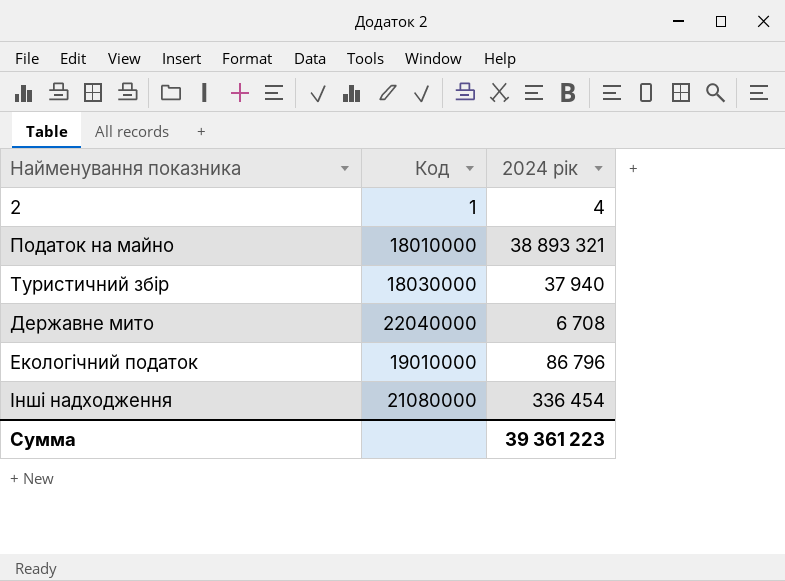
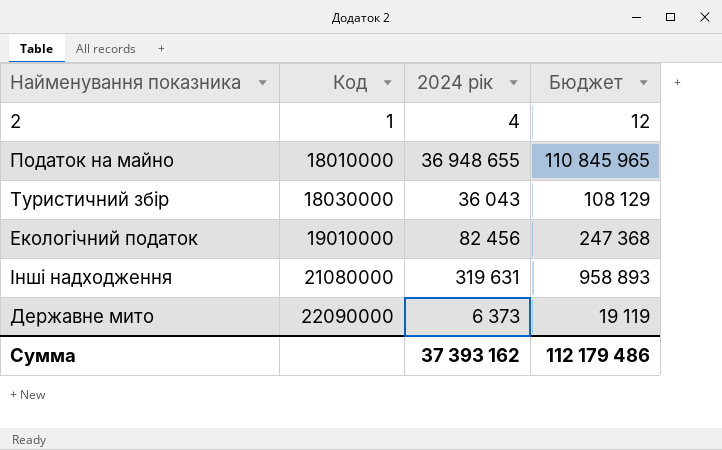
row order: none -> Код ascending
column Бюджет | formula: none -> [2024 рік] * 3
Податок на майно | 2024 рік: 38 893 321 -> 36 948 655
Туристичний збір | 2024 рік: 37 940 -> 36 043
Екологічний податок | 2024 рік: 86 796 -> 82 456
Інші надходження | 2024 рік: 336 454 -> 319 631
Державне мито | Код: 22040000 -> 22090000
Державне мито | 2024 рік: 6 708 -> 6 373
Сумма | 2024 рік: 39 361 223 -> 37 393 162

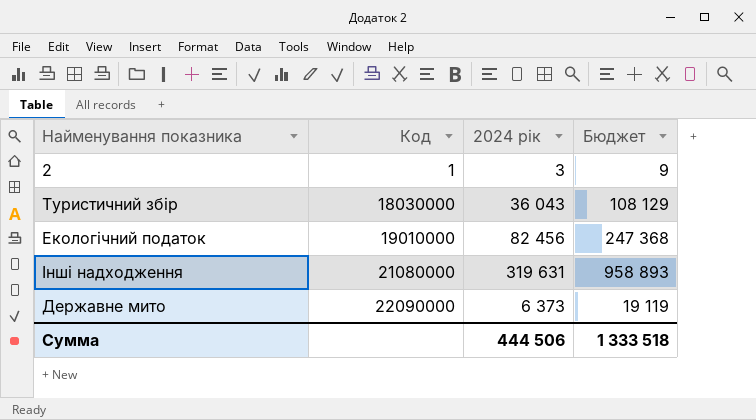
row Податок на майно: 18010000 | 36 948 655 | 110 845 965 -> none
2 | 2024 рік: 4 -> 3
2 | Бюджет: 12 -> 9
Сумма | 2024 рік: 37 393 162 -> 444 506
Сумма | Бюджет: 112 179 486 -> 1 333 518

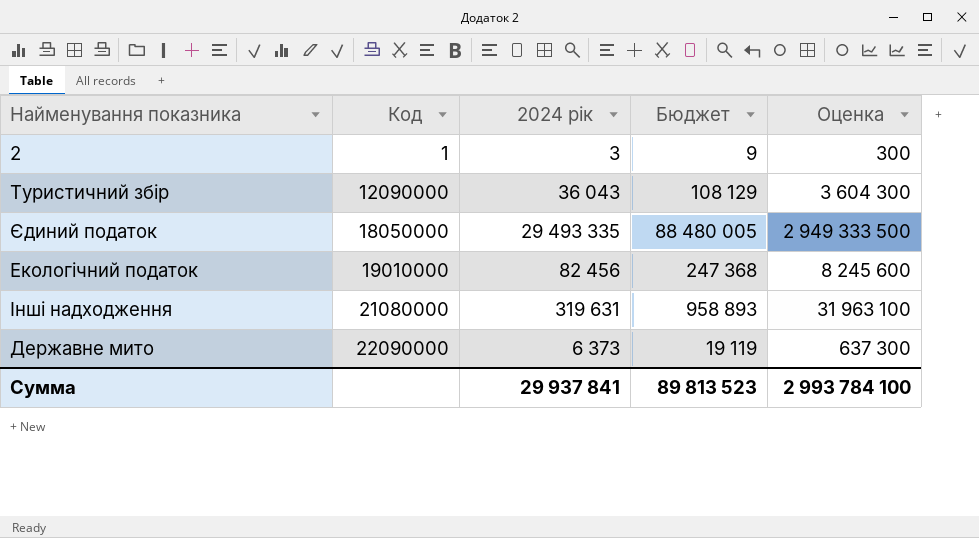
column Оценка | formula: none -> [2024 рік] * 100
Туристичний збір | Код: 18030000 -> 12090000
row Єдиний податок: none -> 18050000 | 29 493 335 | 88 480 005 | 2 949 333 500
Сумма | 2024 рік: 444 506 -> 29 937 841
Сумма | Бюджет: 1 333 518 -> 89 813 523

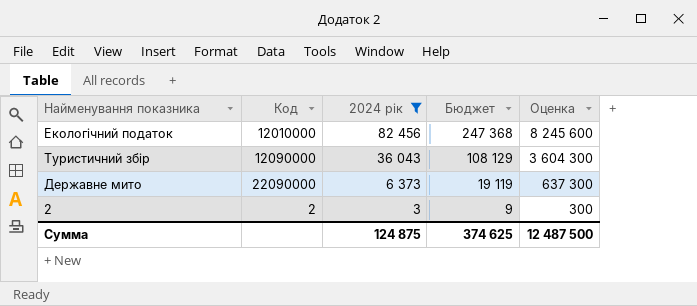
filter: none -> 2024 рік <= 82 456
row order: Код ascending -> 2024 рік descending
Екологічний податок | Код: 19010000 -> 12010000
2 | Код: 1 -> 2
Сумма | 2024 рік: 29 937 841 -> 124 875
Сумма | Бюджет: 89 813 523 -> 374 625
Сумма | Оценка: 2 993 784 100 -> 12 487 500

